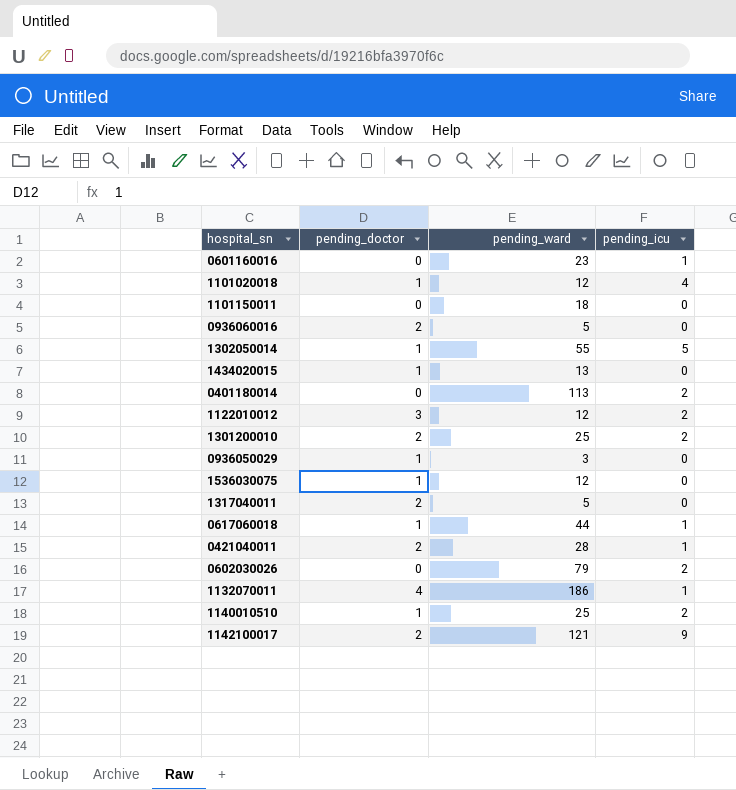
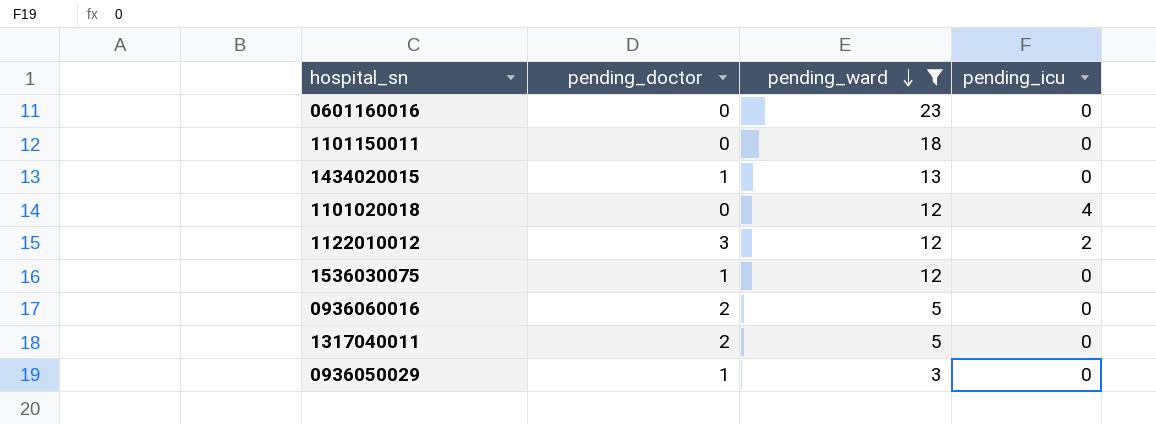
filter: none -> pending_ward <= 23
row order: none -> pending_ward descending
0601160016 | pending_icu: 1 -> 0
1101020018 | pending_doctor: 1 -> 0

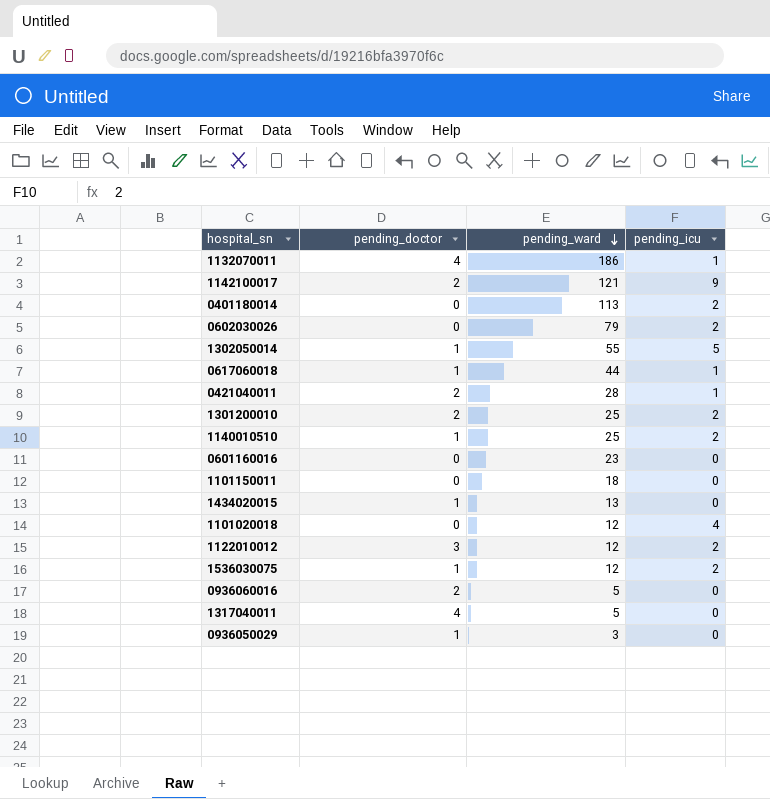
filter: pending_ward <= 23 -> none
1536030075 | pending_icu: 0 -> 2
1317040011 | pending_doctor: 2 -> 4

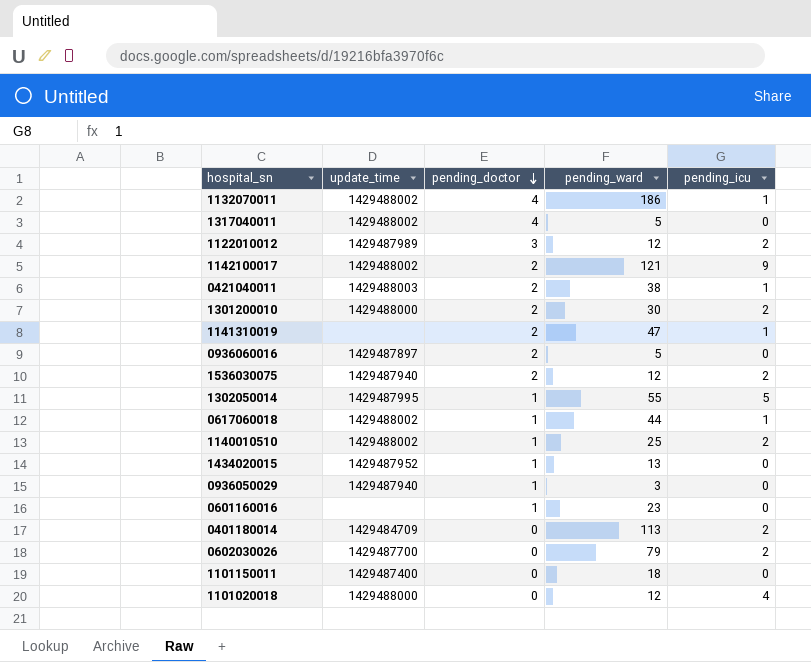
row order: pending_ward descending -> pending_doctor descending
column update_time | position: none -> 2
0421040011 | pending_ward: 28 -> 38
1301200010 | pending_ward: 25 -> 30
row 1141310019: none -> none | 2 | 47 | 1
1536030075 | pending_doctor: 1 -> 2
0601160016 | pending_doctor: 0 -> 1

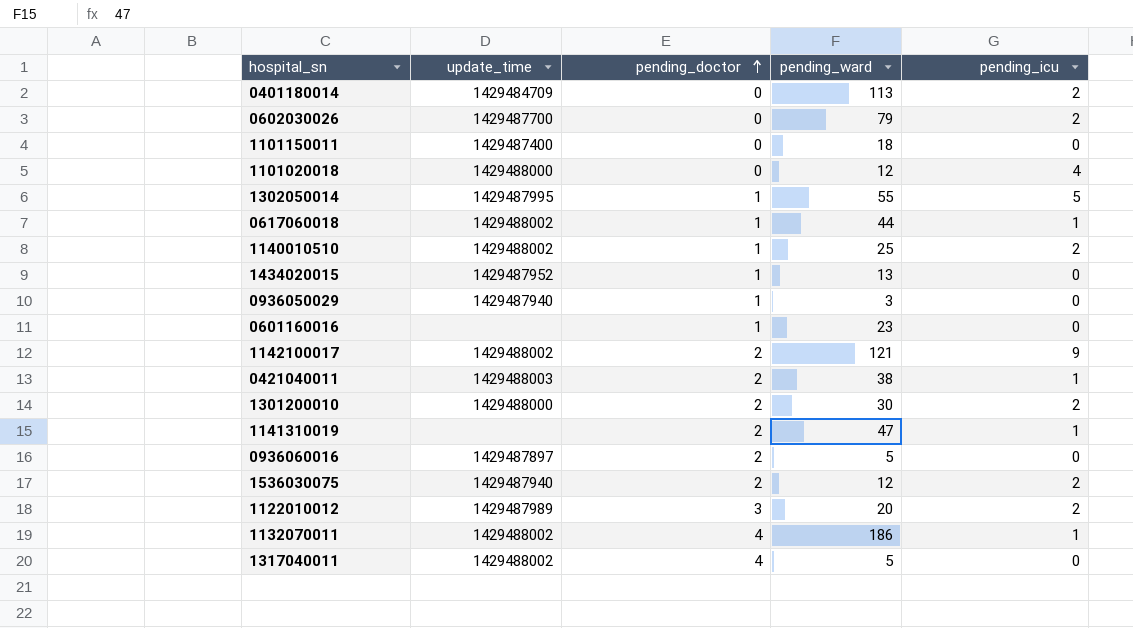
row order: pending_doctor descending -> pending_doctor ascending
1122010012 | pending_ward: 12 -> 20

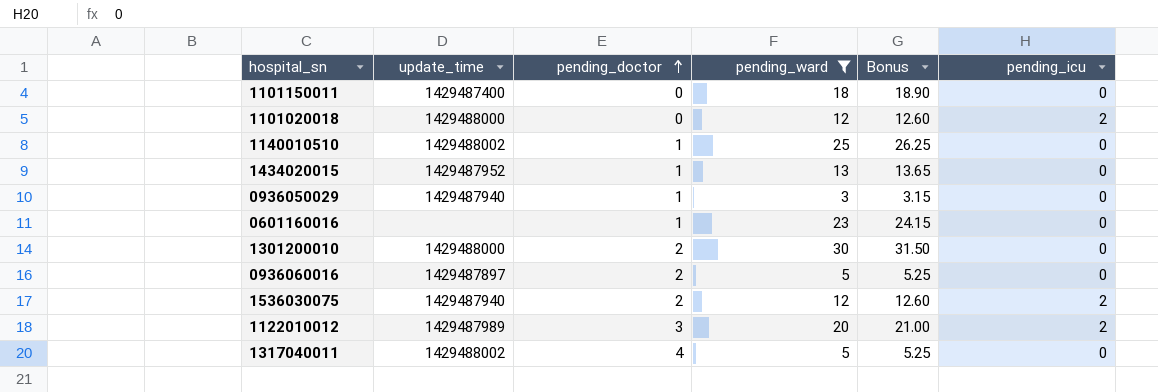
filter: none -> pending_ward <= 30
column Bonus | formula: none -> [pending_ward] * 1.05
1101020018 | pending_icu: 4 -> 2
1140010510 | pending_icu: 2 -> 0
1301200010 | pending_icu: 2 -> 0

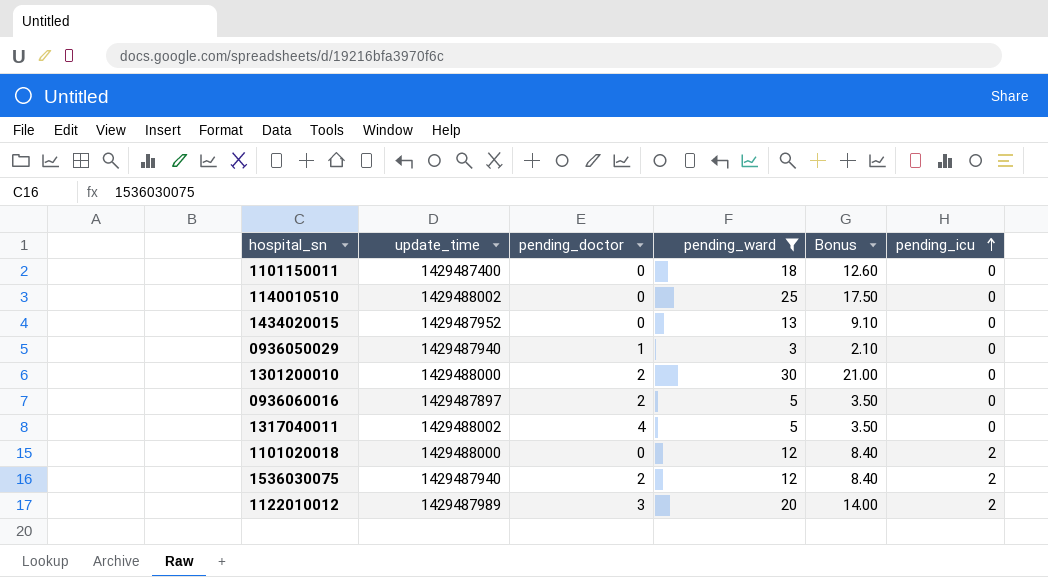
row order: pending_doctor ascending -> pending_icu ascending
column Bonus | formula: [pending_ward] * 1.05 -> [pending_ward] * 0.7
row 0601160016: none | 1 | 23 | 24.15 | 0 -> none
1140010510 | pending_doctor: 1 -> 0
1434020015 | pending_doctor: 1 -> 0

